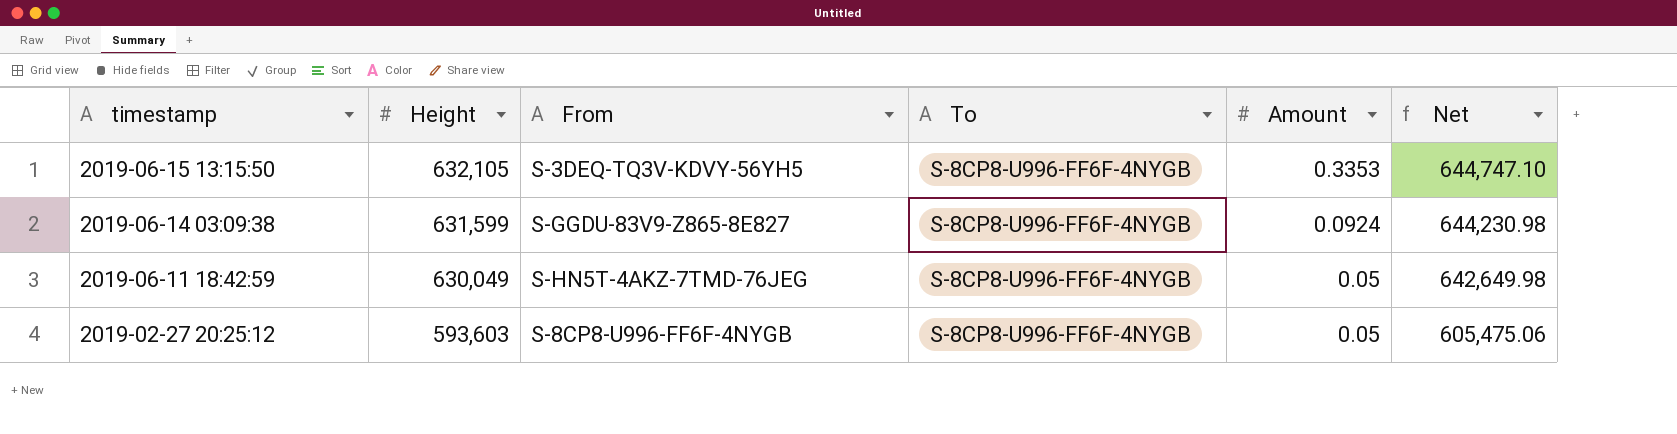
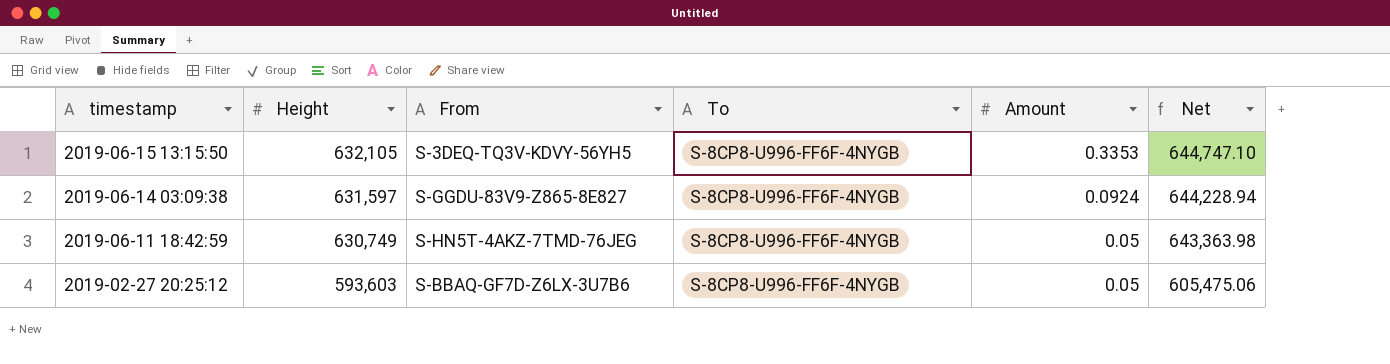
2019-06-14 03:09:38 | Height: 631,599 -> 631,597
2019-06-14 03:09:38 | Net: 644,230.98 -> 644,228.94
2019-06-11 18:42:59 | Height: 630,049 -> 630,749
2019-06-11 18:42:59 | Net: 642,649.98 -> 643,363.98
2019-02-27 20:25:12 | From: S-8CP8-U996-FF6F-4NYGB -> S-BBAQ-GF7D-Z6LX-3U7B6

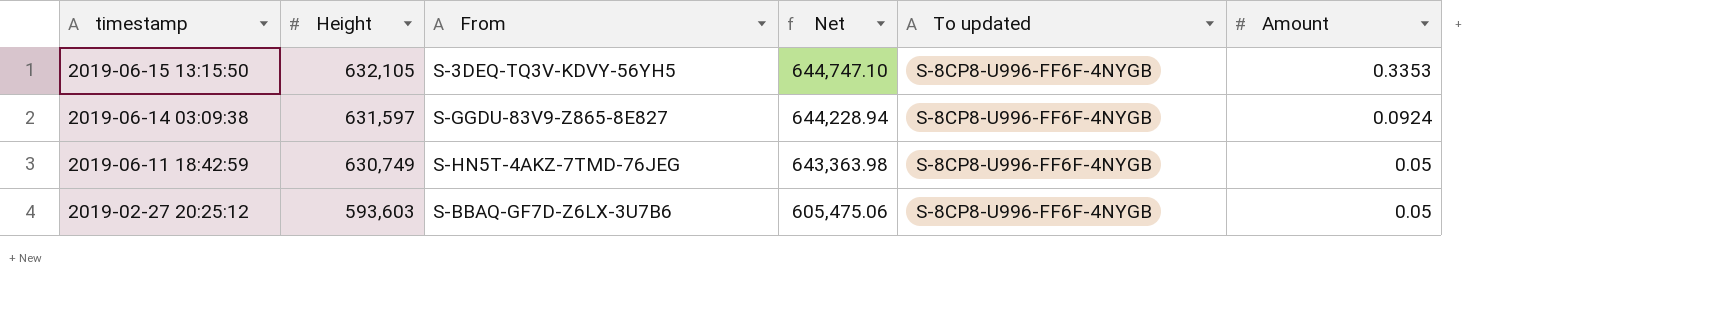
column Net | position: 6 -> 4
column name: To -> To updated

